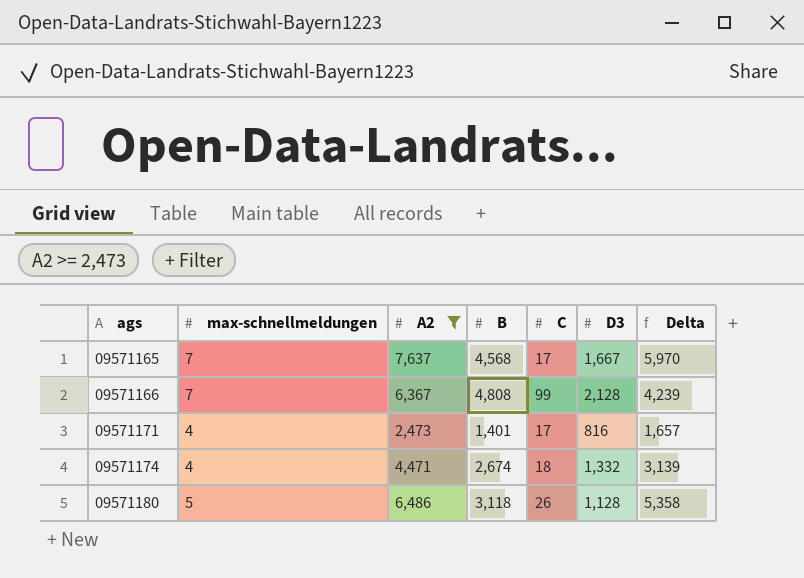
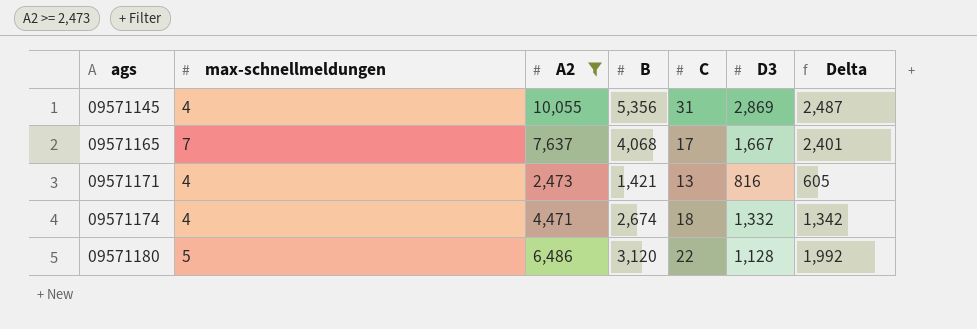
column Delta | formula: [A2] - [D3] -> [B] - [D3]
row 09571166: 7 | 6,367 | 4,808 | 99 | 2,128 | 4,239 -> none
row 09571145: none -> 4 | 10,055 | 5,356 | 31 | 2,869 | 2,487
09571165 | B: 4,568 -> 4,068
09571171 | B: 1,401 -> 1,421
09571171 | C: 17 -> 13
09571180 | B: 3,118 -> 3,120
09571180 | C: 26 -> 22

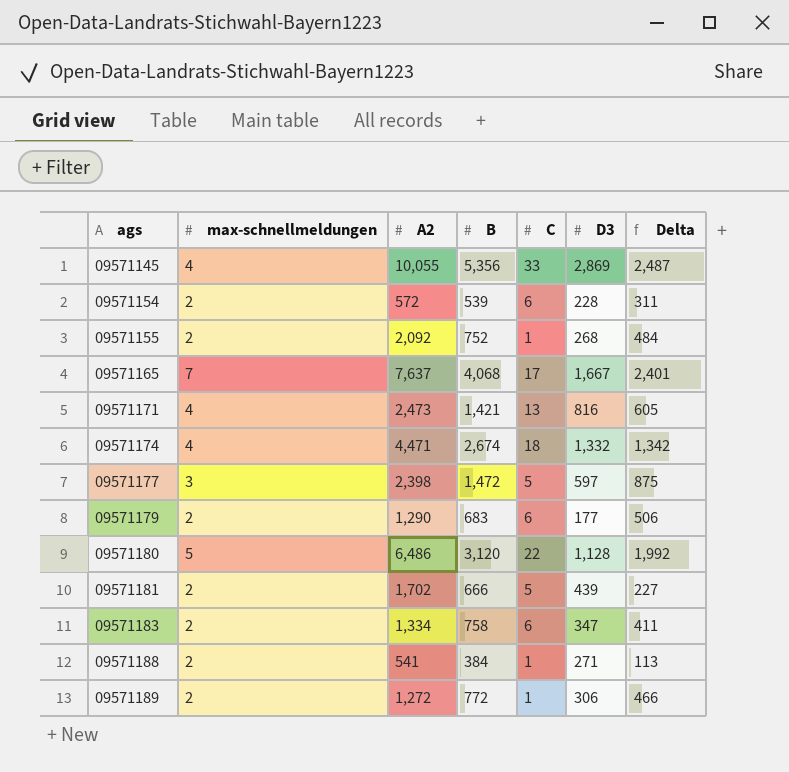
filter: A2 >= 2,473 -> none
09571145 | C: 31 -> 33

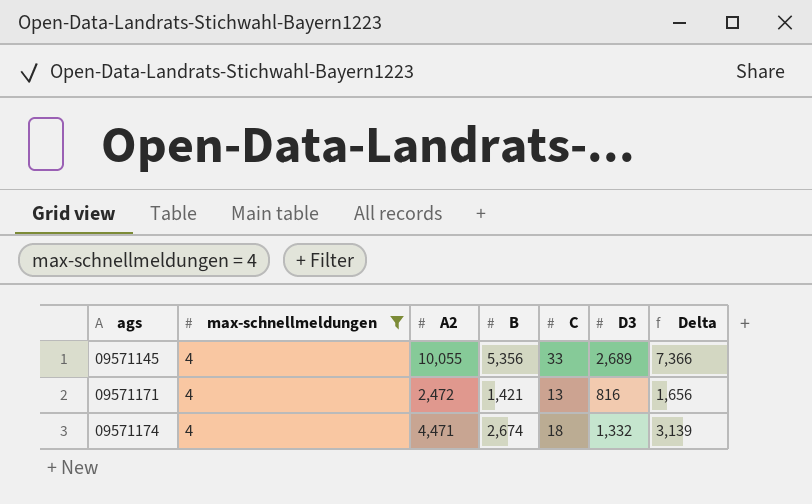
filter: none -> max-schnellmeldungen = 4
column Delta | formula: [B] - [D3] -> [A2] - [D3]
09571145 | D3: 2,869 -> 2,689
09571171 | A2: 2,473 -> 2,472

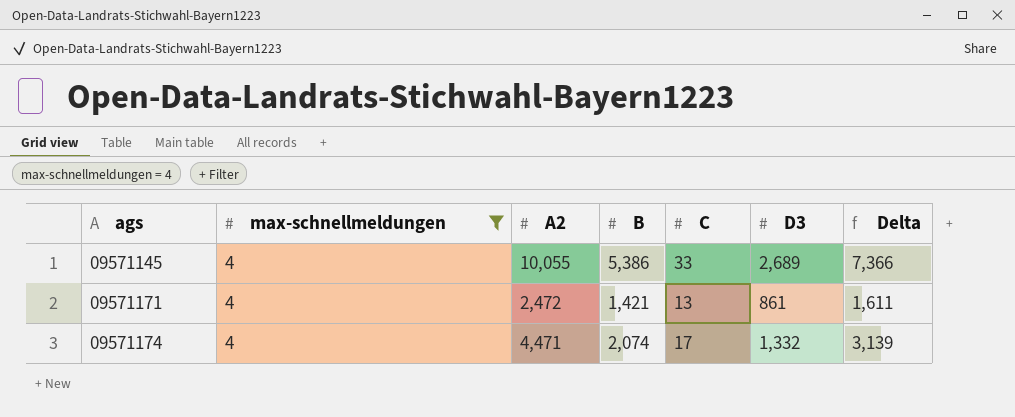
09571145 | B: 5,356 -> 5,386
09571171 | D3: 816 -> 861
09571171 | Delta: 1,656 -> 1,611
09571174 | B: 2,674 -> 2,074
09571174 | C: 18 -> 17

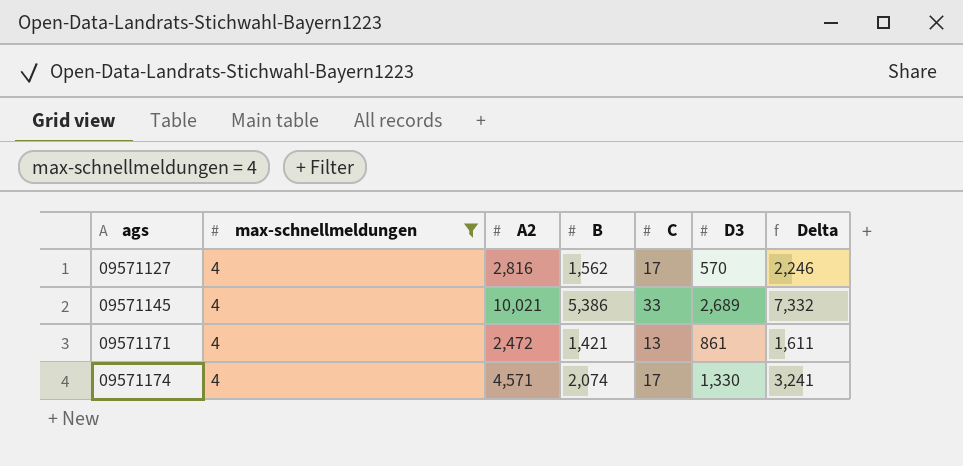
row 09571127: none -> 4 | 2,816 | 1,562 | 17 | 570 | 2,246
09571145 | A2: 10,055 -> 10,021
09571145 | Delta: 7,366 -> 7,332
09571174 | A2: 4,471 -> 4,571
09571174 | D3: 1,332 -> 1,330
09571174 | Delta: 3,139 -> 3,241

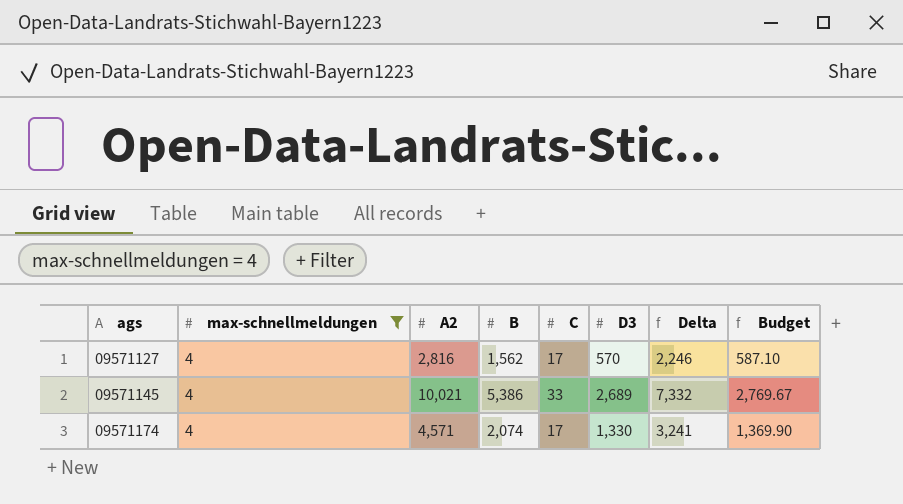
column Budget | formula: none -> [D3] * 1.03
row 09571171: 4 | 2,472 | 1,421 | 13 | 861 | 1,611 -> none

